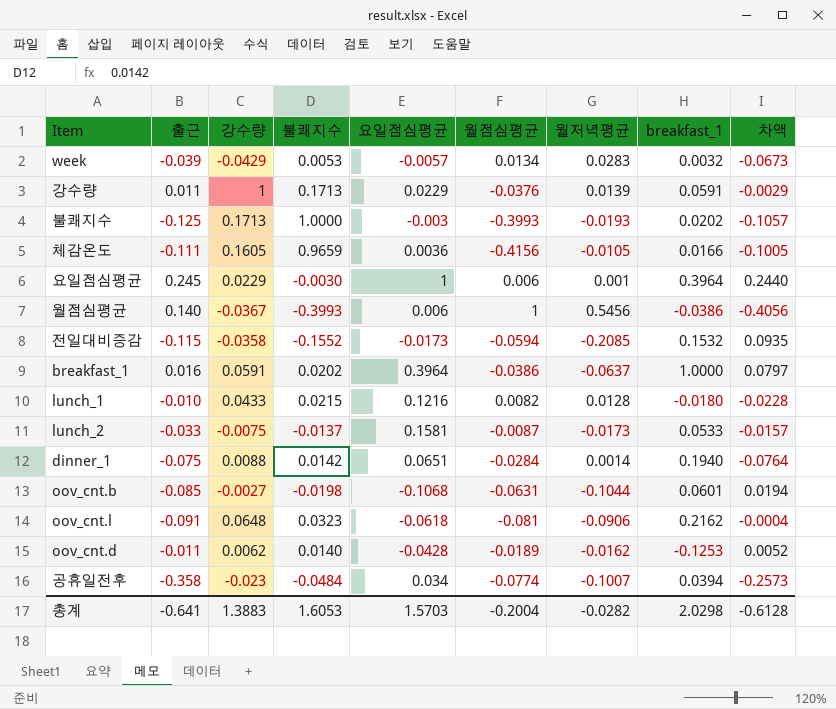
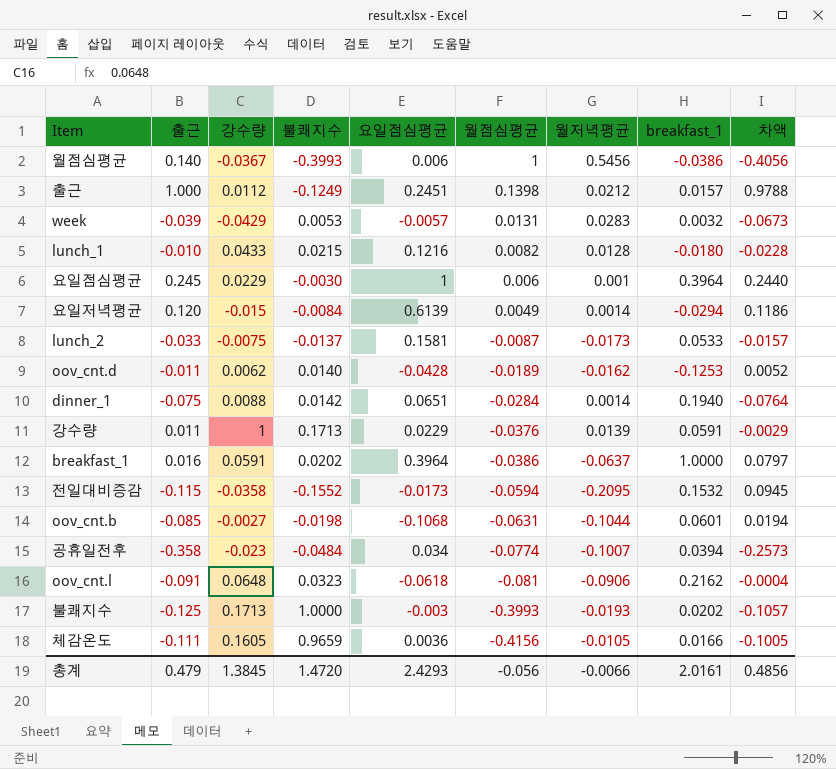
row order: none -> 월점심평균 descending
row 출근: none -> 1.000 | 0.0112 | -0.1249 | 0.2451 | 0.1398 | 0.0212 | 0.0157 | 0.9788
week | 월점심평균: 0.0134 -> 0.0131
row 요일저녁평균: none -> 0.120 | -0.015 | -0.0084 | 0.6139 | 0.0049 | 0.0014 | -0.0294 | 0.1186
전일대비증감 | 월저녁평균: -0.2085 -> -0.2095
전일대비증감 | 차액: 0.0935 -> 0.0945
총계 | 출근: -0.641 -> 0.479
총계 | 강수량: 1.3883 -> 1.3845
총계 | 불쾌지수: 1.6053 -> 1.4720
총계 | 요일점심평균: 1.5703 -> 2.4293
총계 | 월점심평균: -0.2004 -> -0.056
총계 | 월저녁평균: -0.0282 -> -0.0066
총계 | breakfast_1: 2.0298 -> 2.0161
총계 | 차액: -0.6128 -> 0.4856

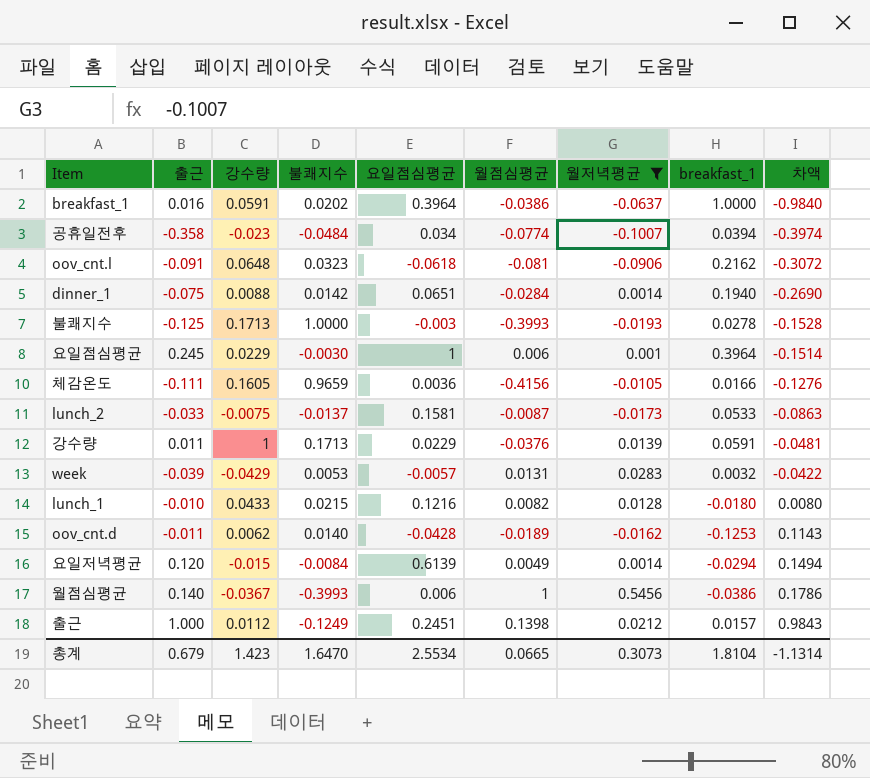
filter: none -> 월저녁평균 >= -0.1007
row order: 월점심평균 descending -> 차액 ascending
column 차액 | formula: [출근] - [월저녁평균] -> [출근] - [breakfast_1]
불쾌지수 | breakfast_1: 0.0202 -> 0.0278
총계 | 출근: 0.479 -> 0.679
총계 | 강수량: 1.3845 -> 1.423
총계 | 불쾌지수: 1.4720 -> 1.6470
총계 | 요일점심평균: 2.4293 -> 2.5534
총계 | 월점심평균: -0.056 -> 0.0665
총계 | 월저녁평균: -0.0066 -> 0.3073
총계 | breakfast_1: 2.0161 -> 1.8104
총계 | 차액: 0.4856 -> -1.1314

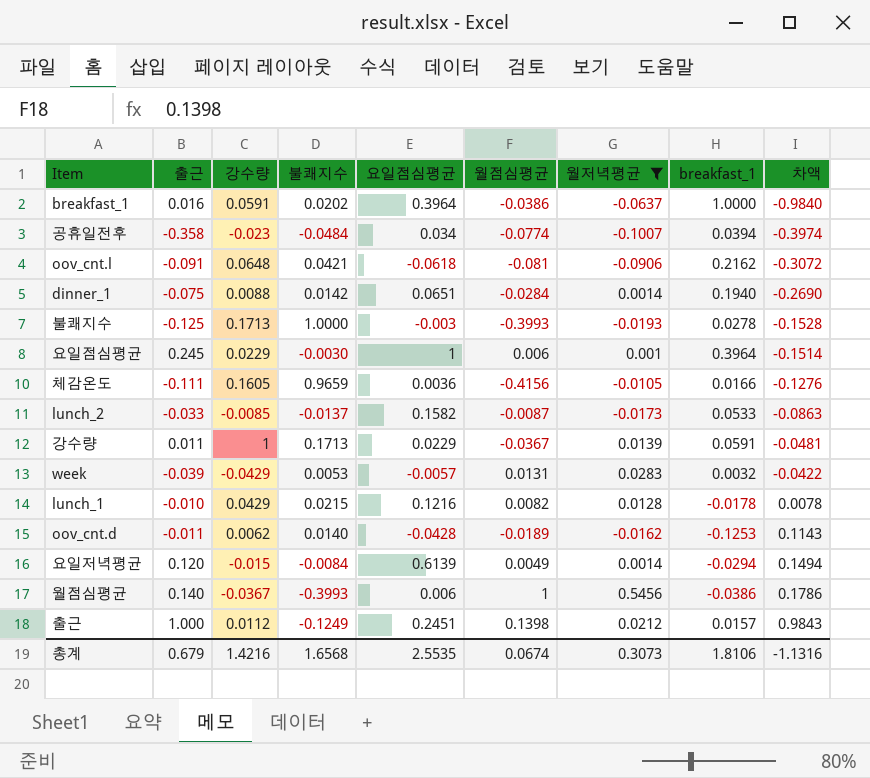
oov_cnt.l | 불쾌지수: 0.0323 -> 0.0421
lunch_2 | 강수량: -0.0075 -> -0.0085
lunch_2 | 요일점심평균: 0.1581 -> 0.1582
강수량 | 월점심평균: -0.0376 -> -0.0367
lunch_1 | 강수량: 0.0433 -> 0.0429
lunch_1 | breakfast_1: -0.0180 -> -0.0178
lunch_1 | 차액: 0.0080 -> 0.0078
총계 | 강수량: 1.423 -> 1.4216
총계 | 불쾌지수: 1.6470 -> 1.6568
총계 | 요일점심평균: 2.5534 -> 2.5535
총계 | 월점심평균: 0.0665 -> 0.0674
총계 | breakfast_1: 1.8104 -> 1.8106
총계 | 차액: -1.1314 -> -1.1316

